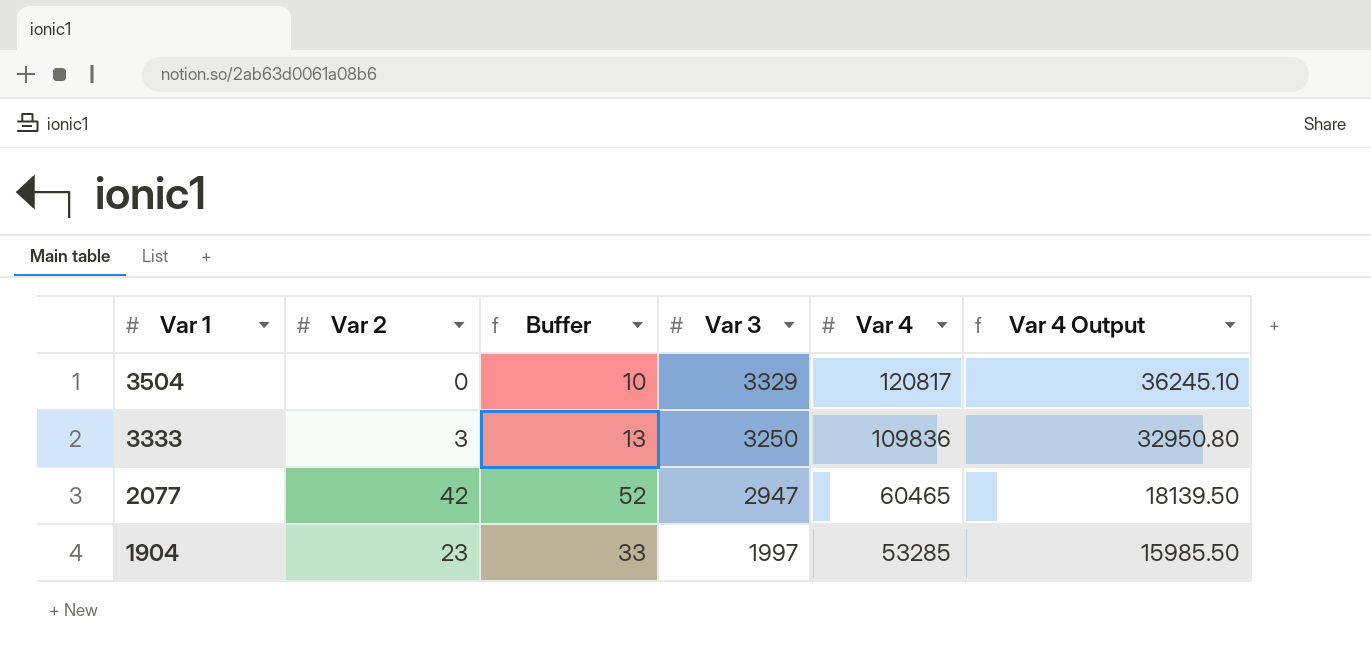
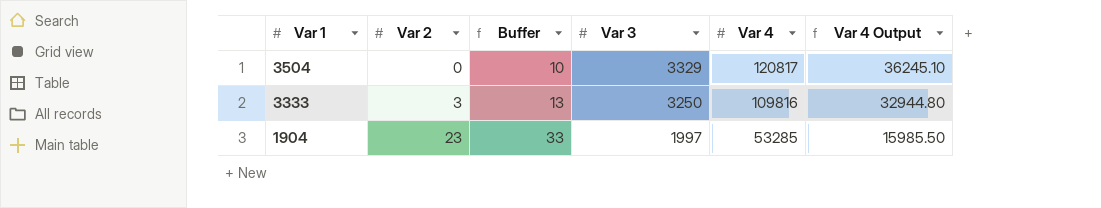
row 2077: 42 | 52 | 2947 | 60465 | 18139.50 -> none
3333 | Var 4: 109836 -> 109816
3333 | Var 4 Output: 32950.80 -> 32944.80

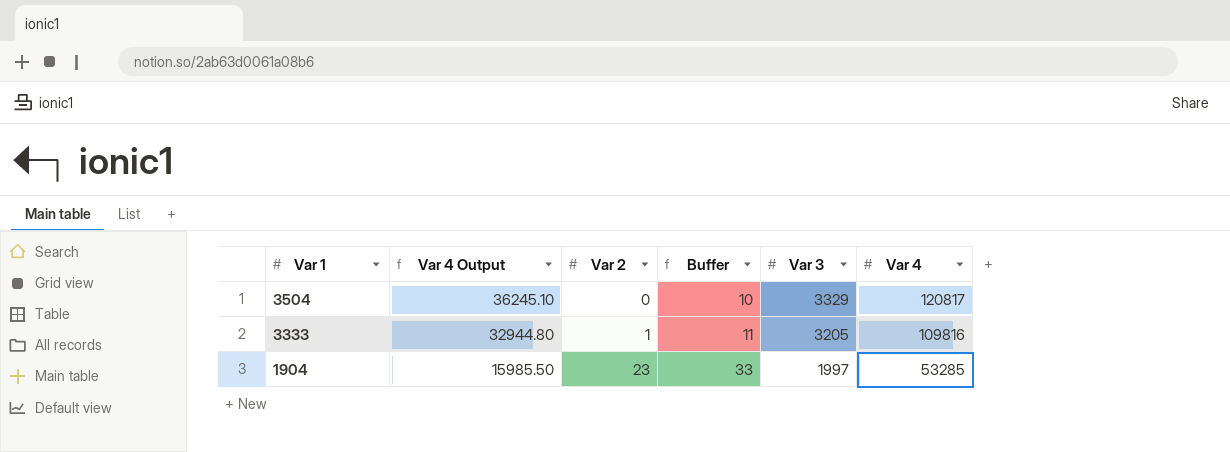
column Var 4 Output | position: 6 -> 2
3333 | Var 2: 3 -> 1
3333 | Buffer: 13 -> 11
3333 | Var 3: 3250 -> 3205

